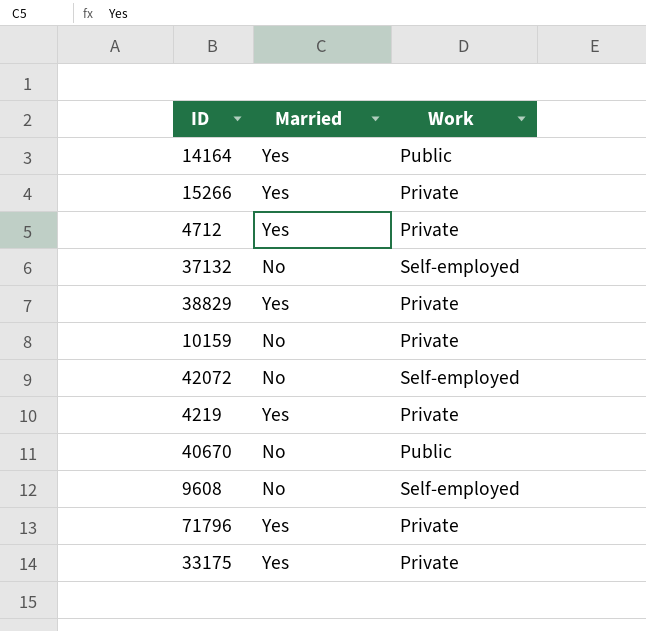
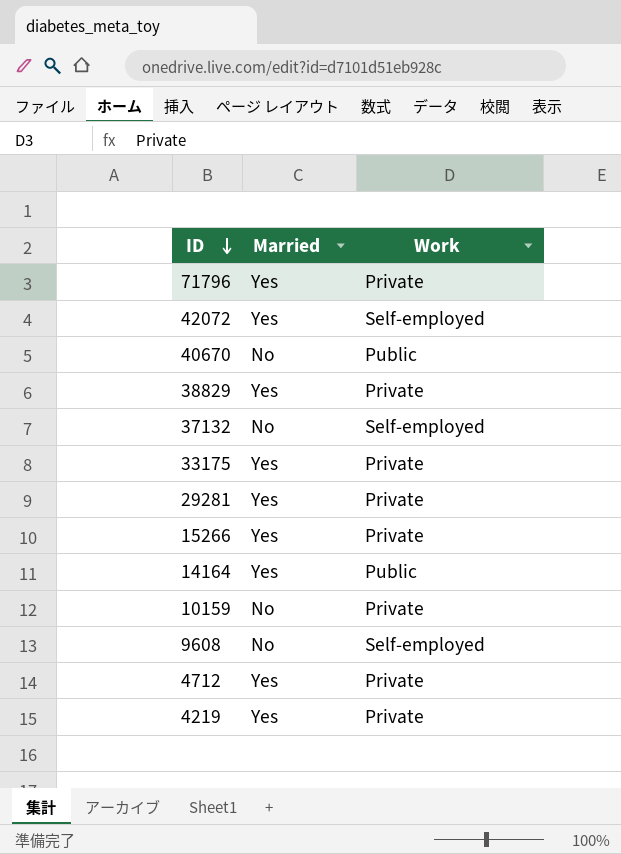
row order: none -> ID descending
42072 | Married: No -> Yes
row 29281: none -> Yes | Private

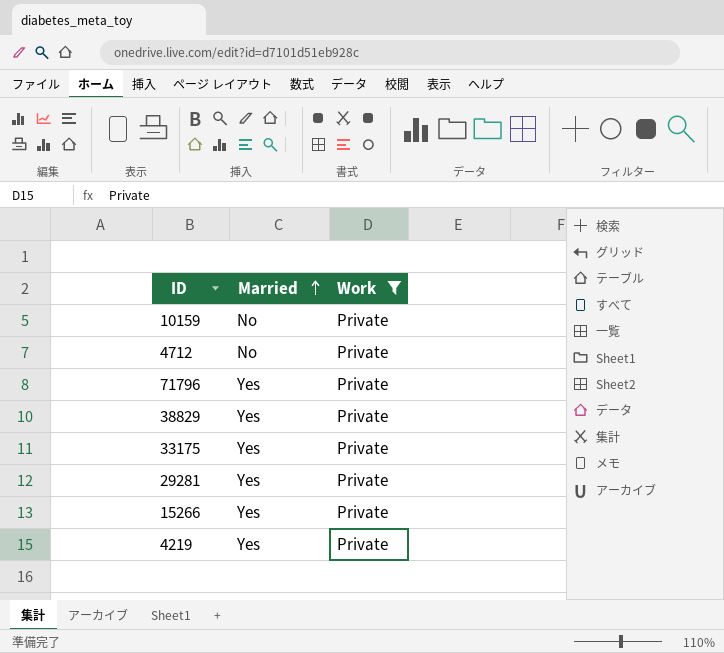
filter: none -> Work = Private
row order: ID descending -> Married ascending
4712 | Married: Yes -> No

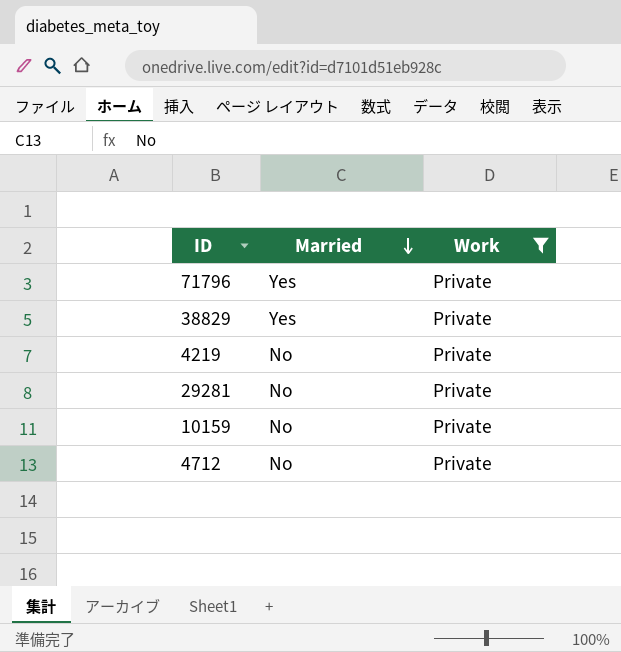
row order: Married ascending -> Married descending
row 33175: Yes | Private -> none
row 15266: Yes | Private -> none
4219 | Married: Yes -> No
29281 | Married: Yes -> No

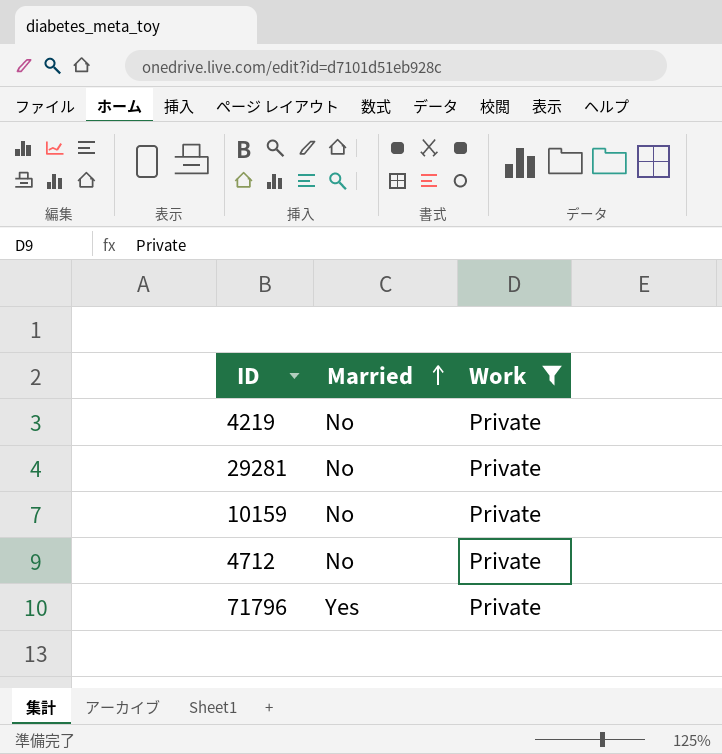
row order: Married descending -> Married ascending
row 38829: Yes | Private -> none

